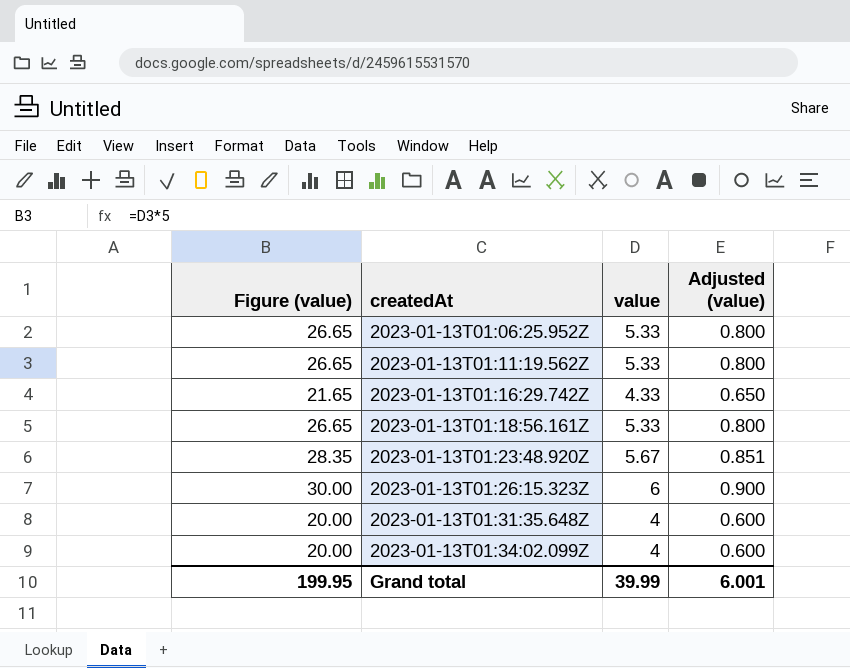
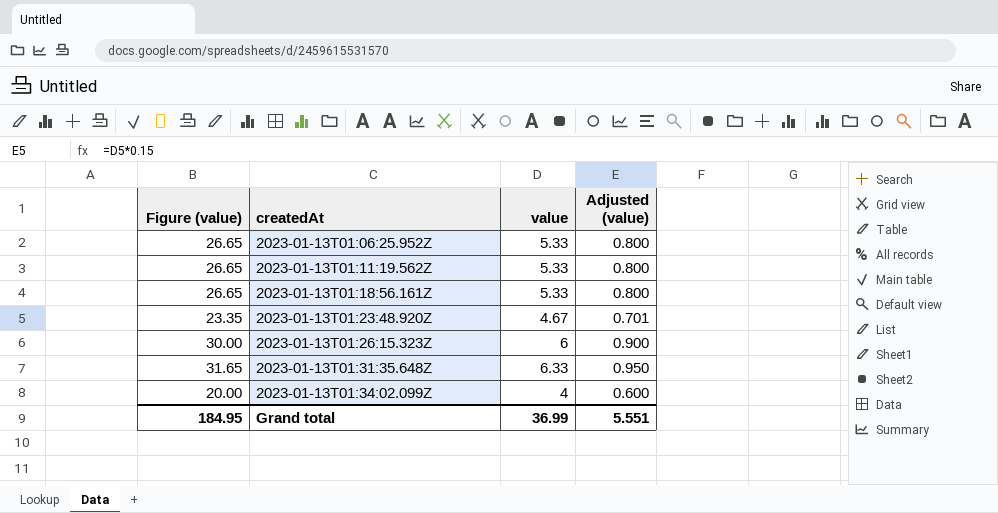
row 2023-01-13T01:16:29.742Z: 21.65 | 4.33 | 0.650 -> none
2023-01-13T01:23:48.920Z | Figure (value): 28.35 -> 23.35
2023-01-13T01:23:48.920Z | value: 5.67 -> 4.67
2023-01-13T01:23:48.920Z | Adjusted (value): 0.851 -> 0.701
2023-01-13T01:31:35.648Z | Figure (value): 20.00 -> 31.65
2023-01-13T01:31:35.648Z | value: 4 -> 6.33
2023-01-13T01:31:35.648Z | Adjusted (value): 0.600 -> 0.950
Grand total | Figure (value): 199.95 -> 184.95
Grand total | value: 39.99 -> 36.99
Grand total | Adjusted (value): 6.001 -> 5.551

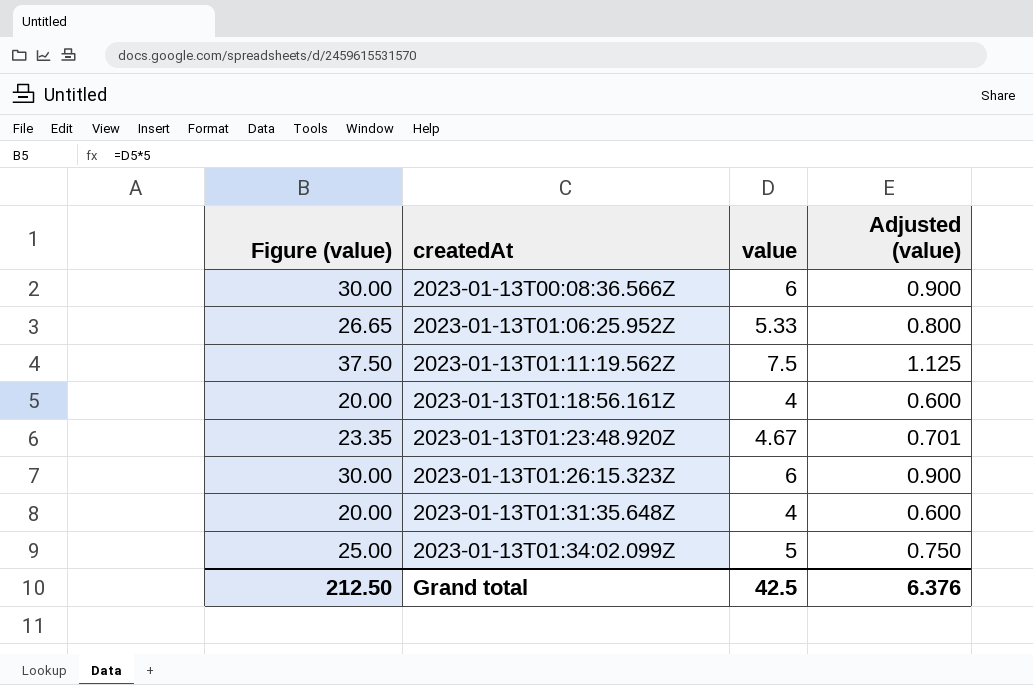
row 2023-01-13T00:08:36.566Z: none -> 30.00 | 6 | 0.900
2023-01-13T01:11:19.562Z | Figure (value): 26.65 -> 37.50
2023-01-13T01:11:19.562Z | value: 5.33 -> 7.5
2023-01-13T01:11:19.562Z | Adjusted (value): 0.800 -> 1.125
2023-01-13T01:18:56.161Z | Figure (value): 26.65 -> 20.00
2023-01-13T01:18:56.161Z | value: 5.33 -> 4
2023-01-13T01:18:56.161Z | Adjusted (value): 0.800 -> 0.600
2023-01-13T01:31:35.648Z | Figure (value): 31.65 -> 20.00
2023-01-13T01:31:35.648Z | value: 6.33 -> 4
2023-01-13T01:31:35.648Z | Adjusted (value): 0.950 -> 0.600
2023-01-13T01:34:02.099Z | Figure (value): 20.00 -> 25.00
2023-01-13T01:34:02.099Z | value: 4 -> 5
2023-01-13T01:34:02.099Z | Adjusted (value): 0.600 -> 0.750
Grand total | Figure (value): 184.95 -> 212.50
Grand total | value: 36.99 -> 42.5
Grand total | Adjusted (value): 5.551 -> 6.376

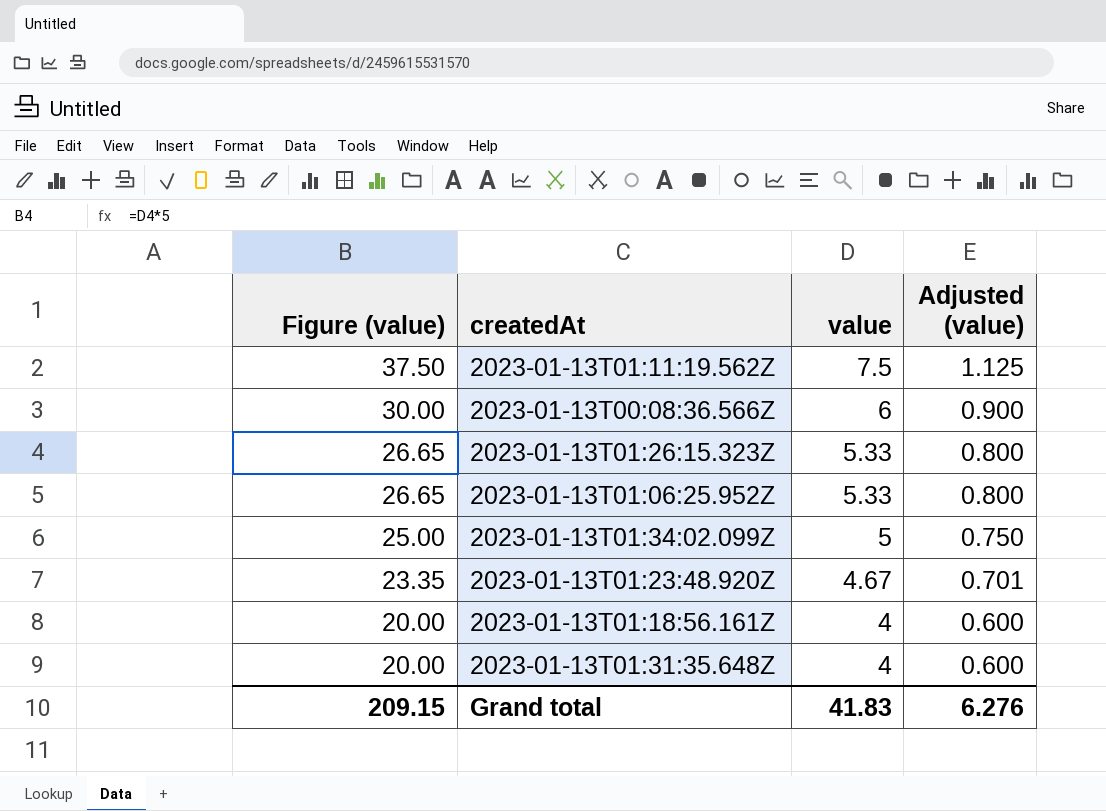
row order: createdAt ascending -> Figure (value) descending
2023-01-13T01:26:15.323Z | Figure (value): 30.00 -> 26.65
2023-01-13T01:26:15.323Z | value: 6 -> 5.33
2023-01-13T01:26:15.323Z | Adjusted (value): 0.900 -> 0.800
Grand total | Figure (value): 212.50 -> 209.15
Grand total | value: 42.5 -> 41.83
Grand total | Adjusted (value): 6.376 -> 6.276

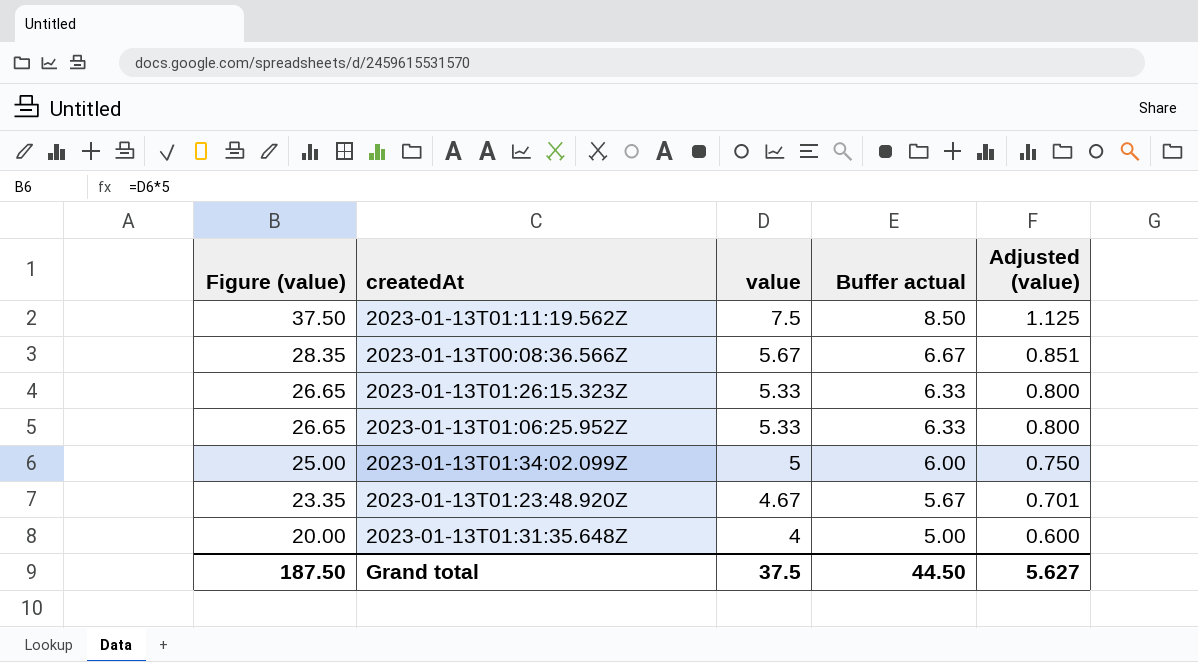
column Buffer actual | formula: none -> [value] + 1
row 2023-01-13T01:18:56.161Z: 20.00 | 4 | 0.600 -> none
2023-01-13T00:08:36.566Z | Figure (value): 30.00 -> 28.35
2023-01-13T00:08:36.566Z | value: 6 -> 5.67
2023-01-13T00:08:36.566Z | Adjusted (value): 0.900 -> 0.851
Grand total | Figure (value): 209.15 -> 187.50
Grand total | value: 41.83 -> 37.5
Grand total | Adjusted (value): 6.276 -> 5.627

